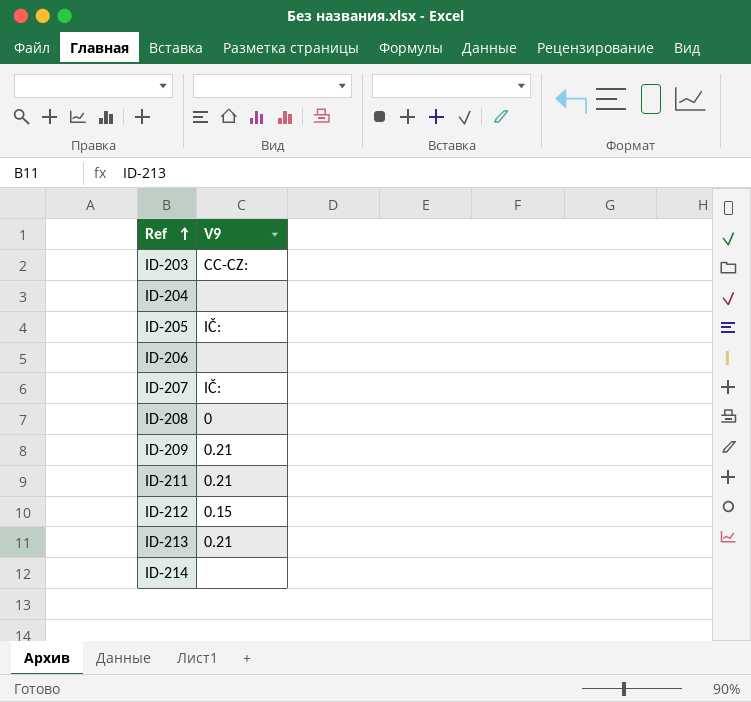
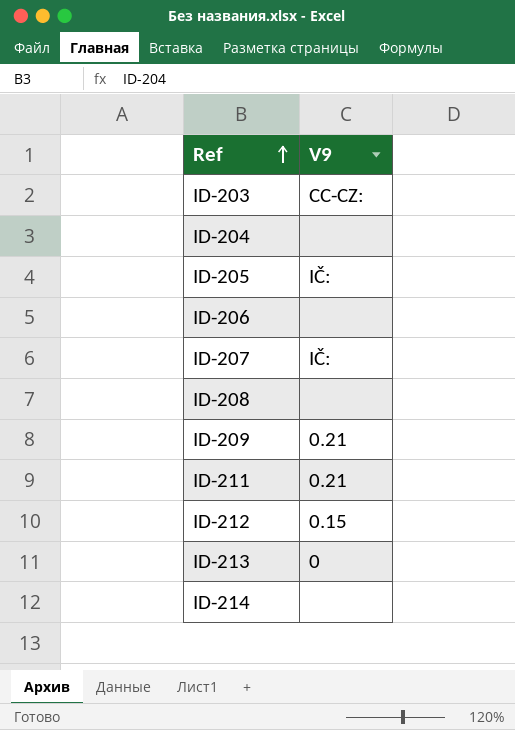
ID-208 | V9: 0 -> none
ID-213 | V9: 0.21 -> 0

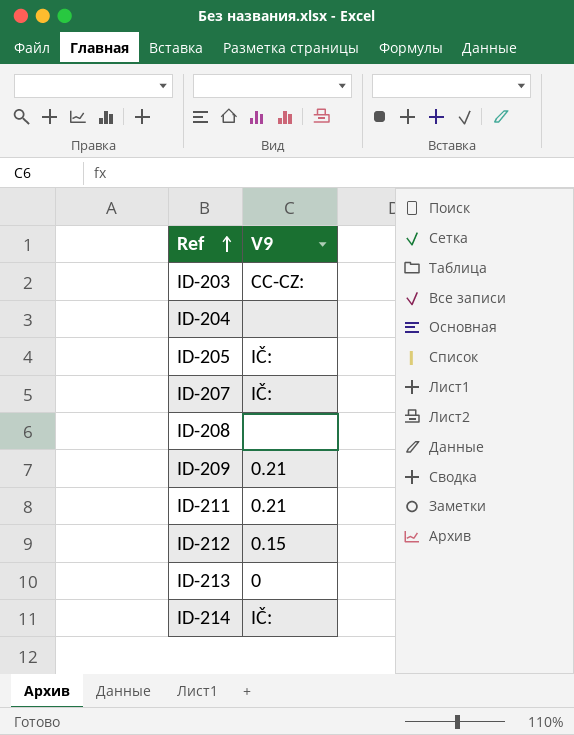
row ID-206: none -> none
ID-214 | V9: none -> IČ:

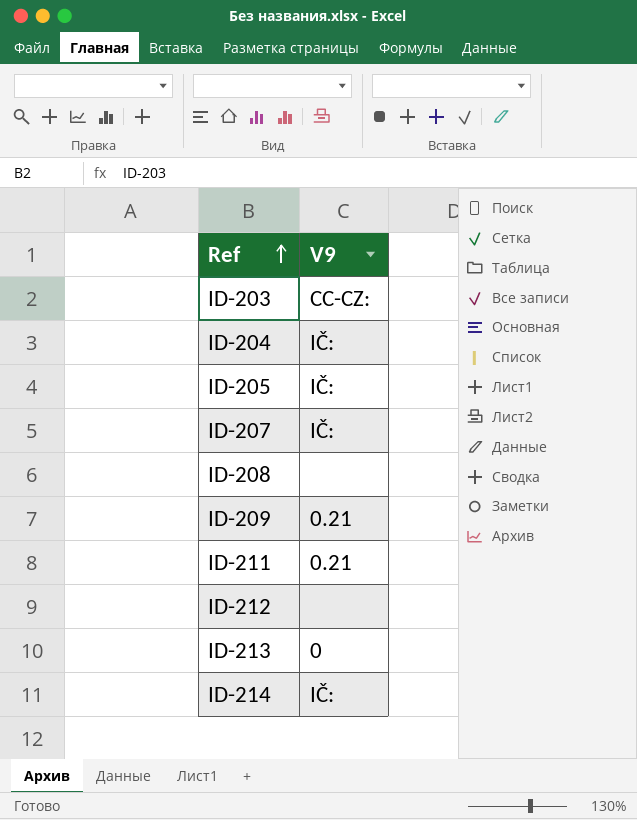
ID-204 | V9: none -> IČ:
ID-212 | V9: 0.15 -> none

